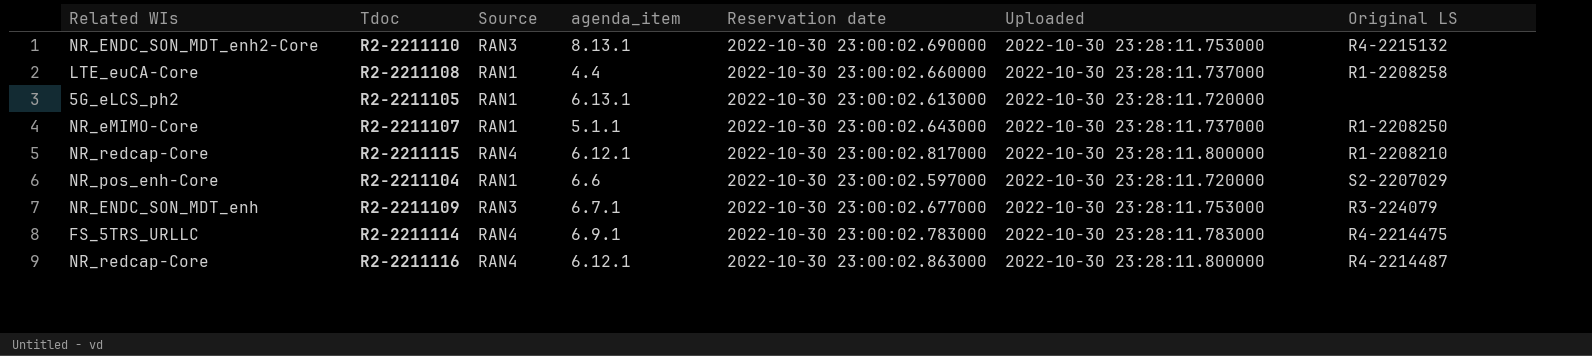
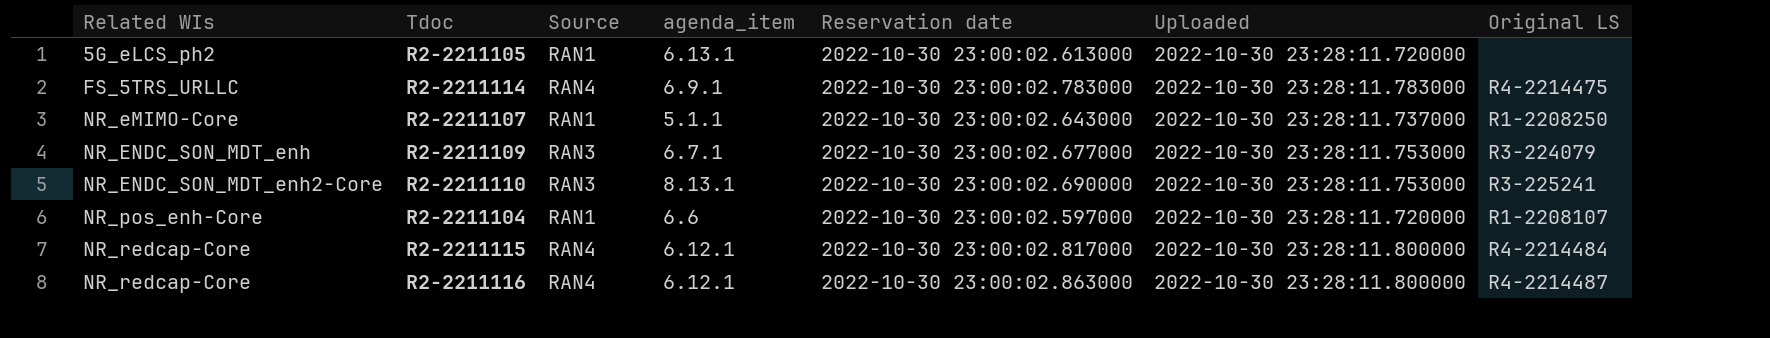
row order: none -> Related WIs ascending
row R2-2211108: LTE_euCA-Core | RAN1 | 4.4 | 2022-10-30 23:00:02.660000 | 2022-10-30 23:28:11.737000 | R1-2208258 -> none
R2-2211110 | Original LS: R4-2215132 -> R3-225241
R2-2211104 | Original LS: S2-2207029 -> R1-2208107
R2-2211115 | Original LS: R1-2208210 -> R4-2214484

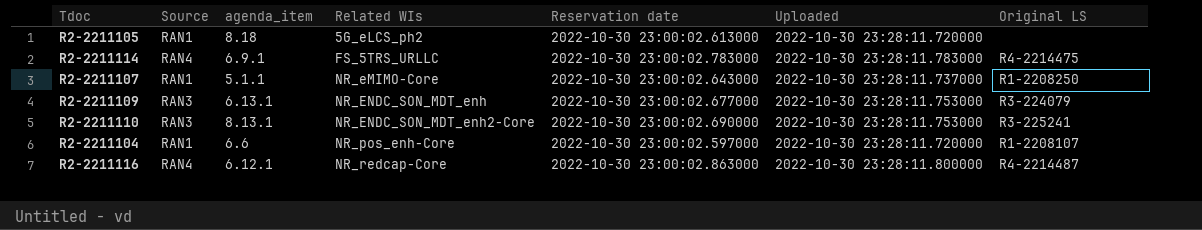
column Related WIs | position: 1 -> 4
row R2-2211115: NR_redcap-Core | RAN4 | 6.12.1 | 2022-10-30 23:00:02.817000 | 2022-10-30 23:28:11.800000 | R4-2214484 -> none
R2-2211105 | agenda_item: 6.13.1 -> 8.18
R2-2211109 | agenda_item: 6.7.1 -> 6.13.1

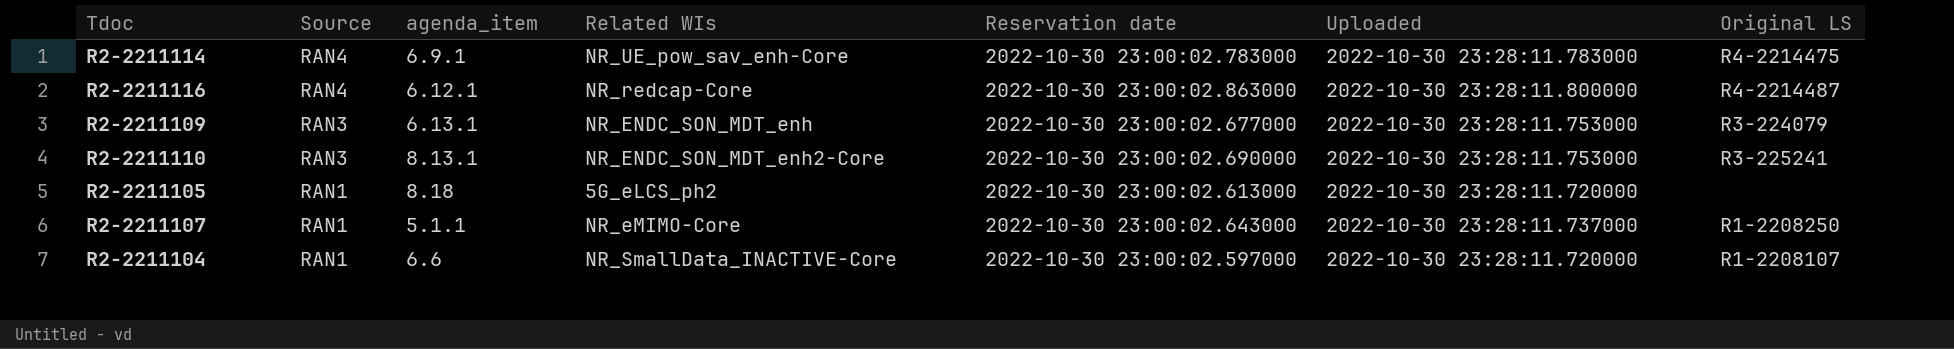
row order: Related WIs ascending -> Source descending
R2-2211114 | Related WIs: FS_5TRS_URLLC -> NR_UE_pow_sav_enh-Core
R2-2211104 | Related WIs: NR_pos_enh-Core -> NR_SmallData_INACTIVE-Core

